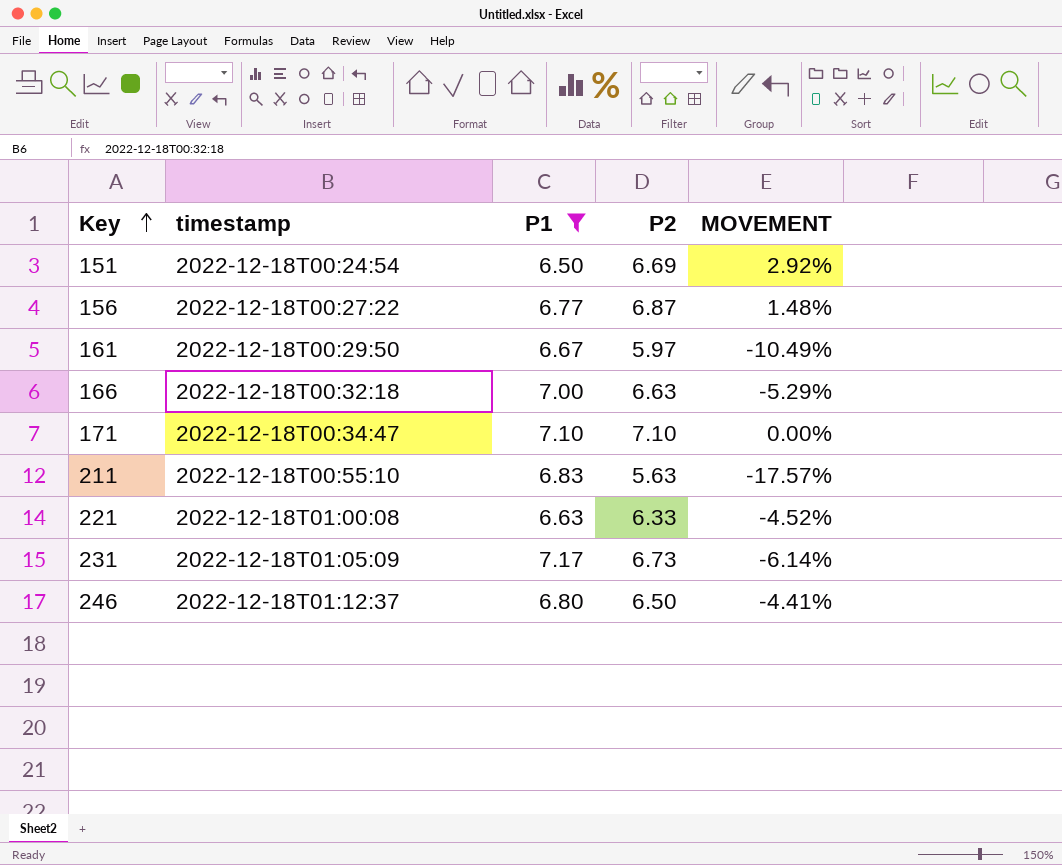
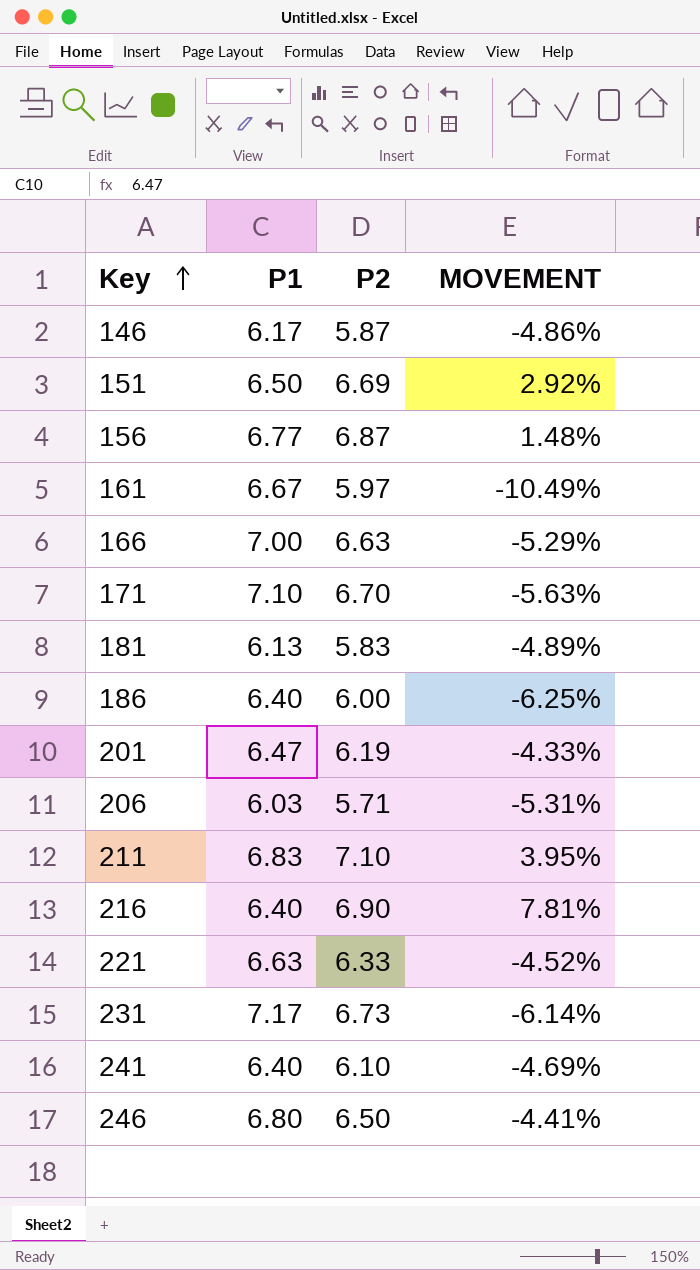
filter: P1 >= 6.50 -> none
column timestamp | position: 2 -> none
171 | P2: 7.10 -> 6.70
171 | MOVEMENT: 0.00% -> -5.63%
211 | P2: 5.63 -> 7.10
211 | MOVEMENT: -17.57% -> 3.95%

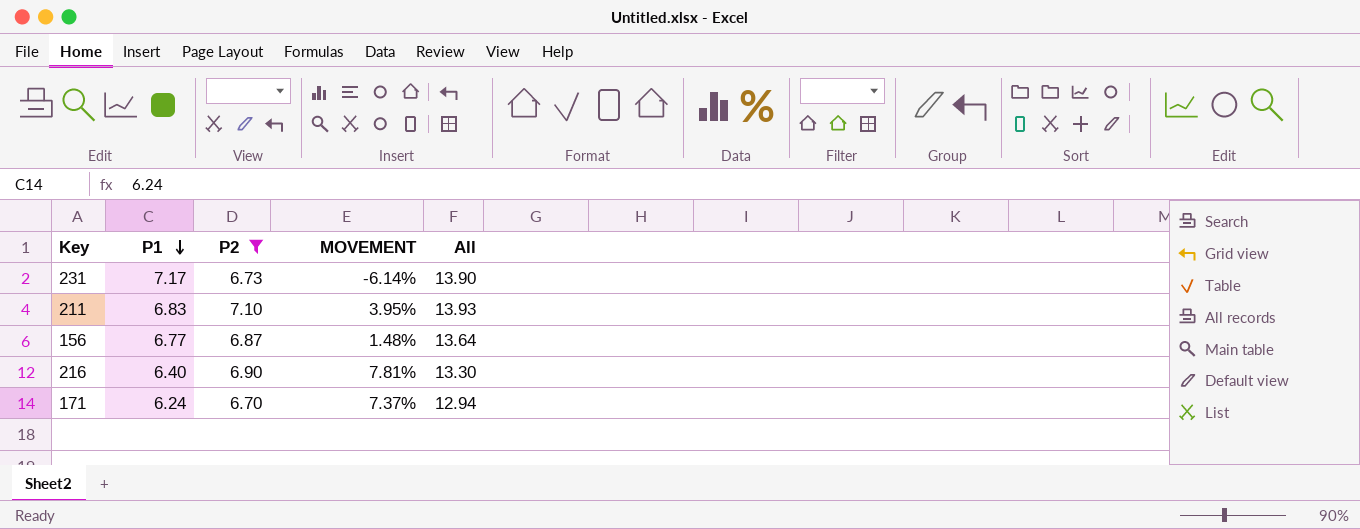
filter: none -> P2 >= 6.70
row order: Key ascending -> P1 descending
column All | formula: none -> [P1] + [P2]
171 | P1: 7.10 -> 6.24
171 | MOVEMENT: -5.63% -> 7.37%

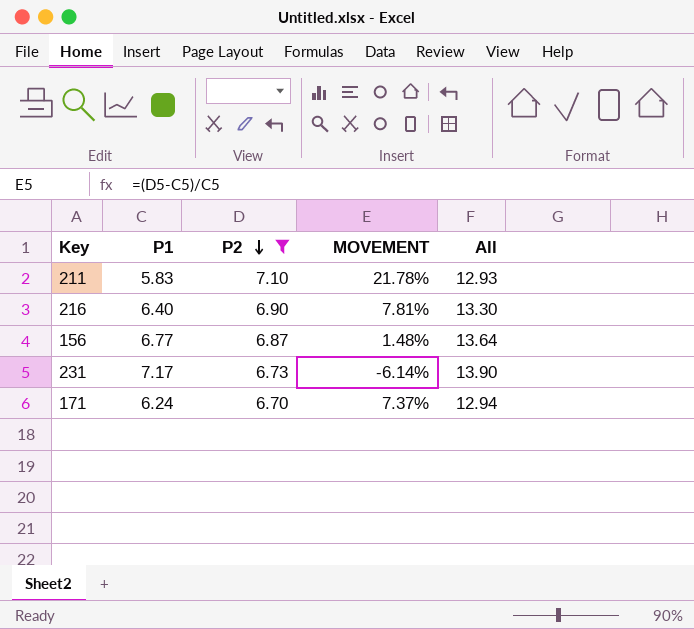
row order: P1 descending -> P2 descending
211 | P1: 6.83 -> 5.83
211 | MOVEMENT: 3.95% -> 21.78%
211 | All: 13.93 -> 12.93

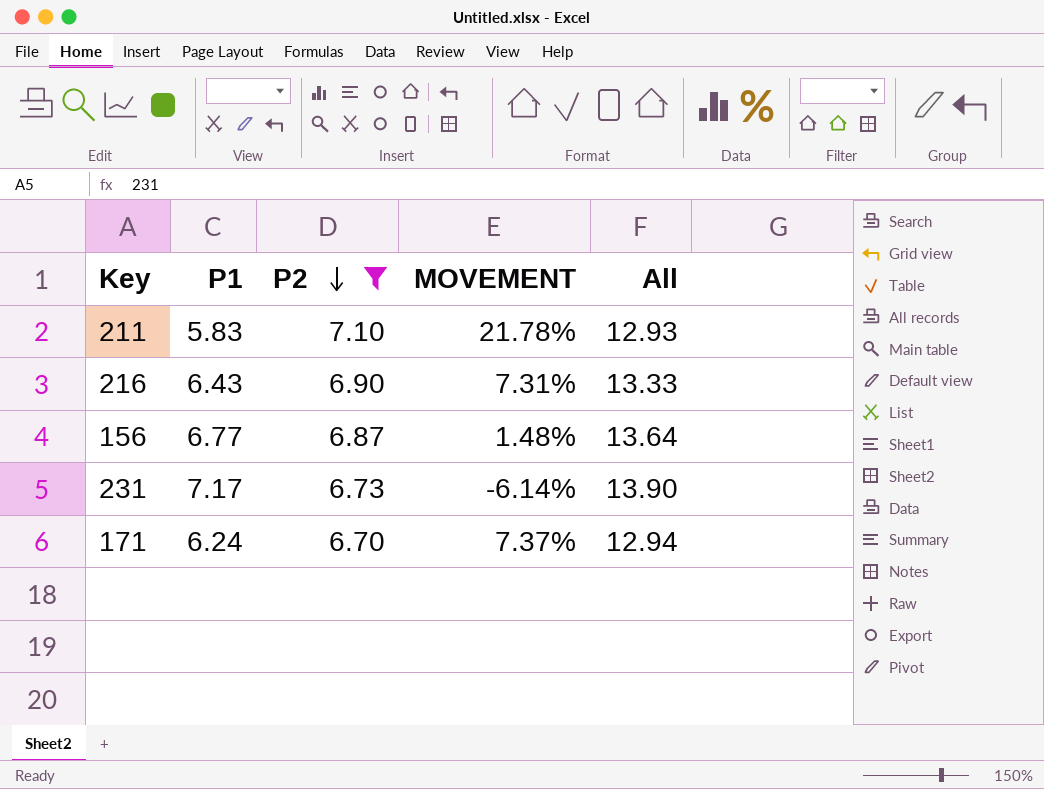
216 | P1: 6.40 -> 6.43
216 | MOVEMENT: 7.81% -> 7.31%
216 | All: 13.30 -> 13.33

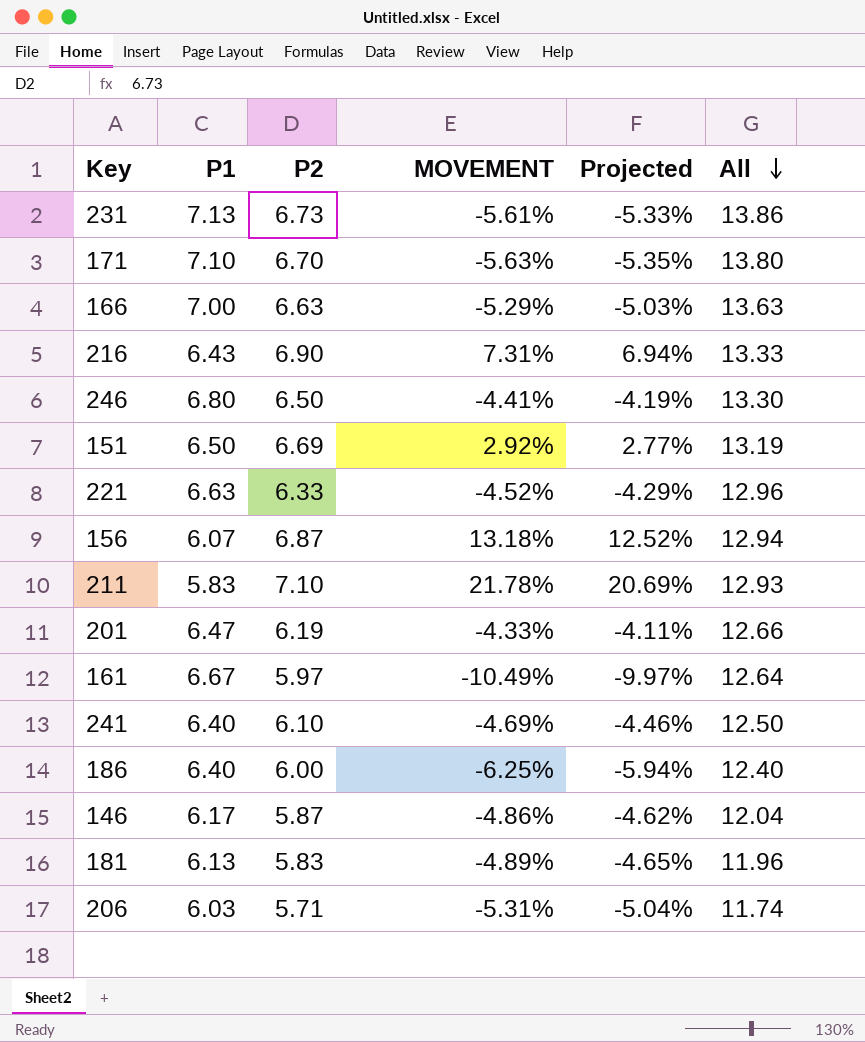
filter: P2 >= 6.70 -> none
row order: P2 descending -> All descending
column Projected | formula: none -> [MOVEMENT] * 0.95
231 | P1: 7.17 -> 7.13
231 | MOVEMENT: -6.14% -> -5.61%
231 | All: 13.90 -> 13.86
171 | P1: 6.24 -> 7.10
171 | MOVEMENT: 7.37% -> -5.63%
171 | All: 12.94 -> 13.80
156 | P1: 6.77 -> 6.07
156 | MOVEMENT: 1.48% -> 13.18%
156 | All: 13.64 -> 12.94

